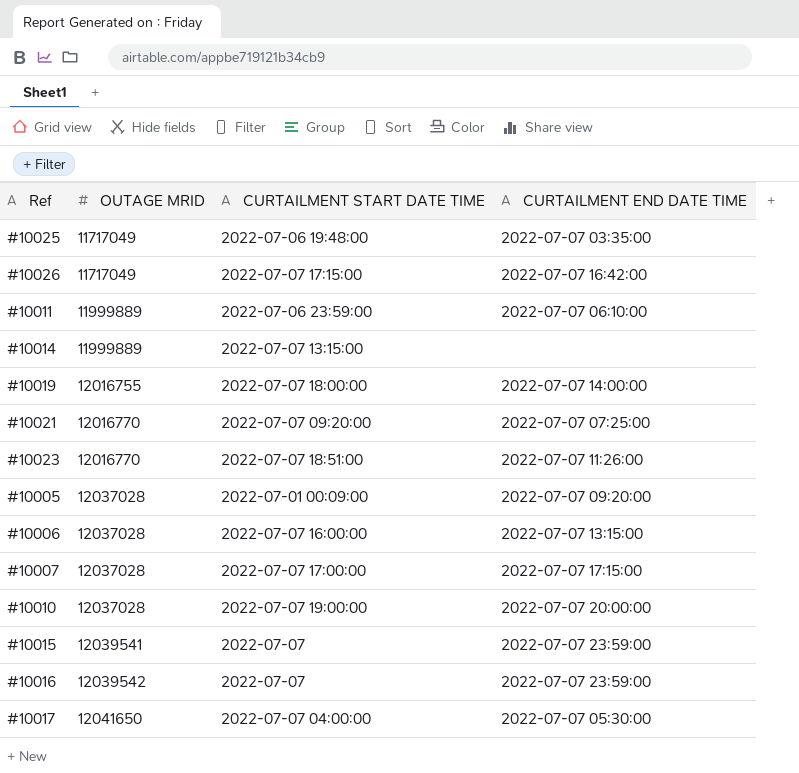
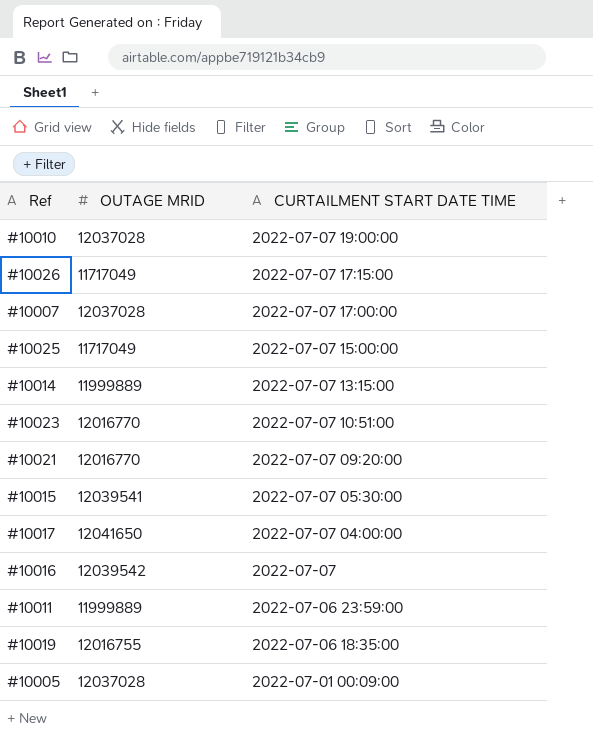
row order: OUTAGE MRID ascending -> CURTAILMENT START DATE TIME descending
column CURTAILMENT END DATE TIME | position: 4 -> none
row #10006: 12037028 | 2022-07-07 16:00:00 | 2022-07-07 13:15:00 -> none
#10025 | CURTAILMENT START DATE TIME: 2022-07-06 19:48:00 -> 2022-07-07 15:00:00
#10023 | CURTAILMENT START DATE TIME: 2022-07-07 18:51:00 -> 2022-07-07 10:51:00
#10015 | CURTAILMENT START DATE TIME: 2022-07-07 -> 2022-07-07 05:30:00
#10019 | CURTAILMENT START DATE TIME: 2022-07-07 18:00:00 -> 2022-07-06 18:35:00

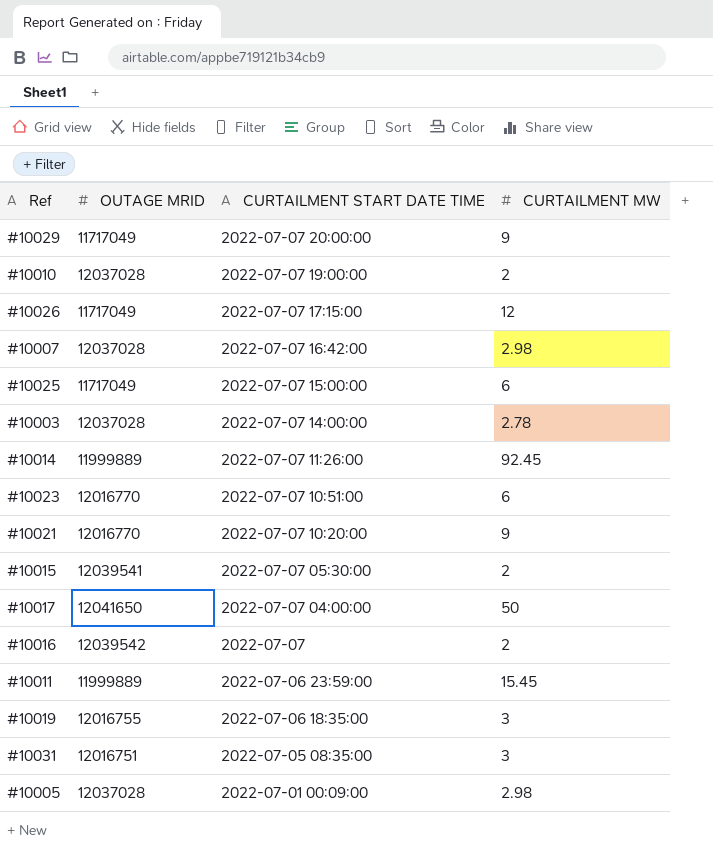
column CURTAILMENT MW | position: none -> 4
row #10029: none -> 11717049 | 2022-07-07 20:00:00 | 9
#10007 | CURTAILMENT START DATE TIME: 2022-07-07 17:00:00 -> 2022-07-07 16:42:00
row #10003: none -> 12037028 | 2022-07-07 14:00:00 | 2.78
#10014 | CURTAILMENT START DATE TIME: 2022-07-07 13:15:00 -> 2022-07-07 11:26:00
#10021 | CURTAILMENT START DATE TIME: 2022-07-07 09:20:00 -> 2022-07-07 10:20:00
row #10031: none -> 12016751 | 2022-07-05 08:35:00 | 3

